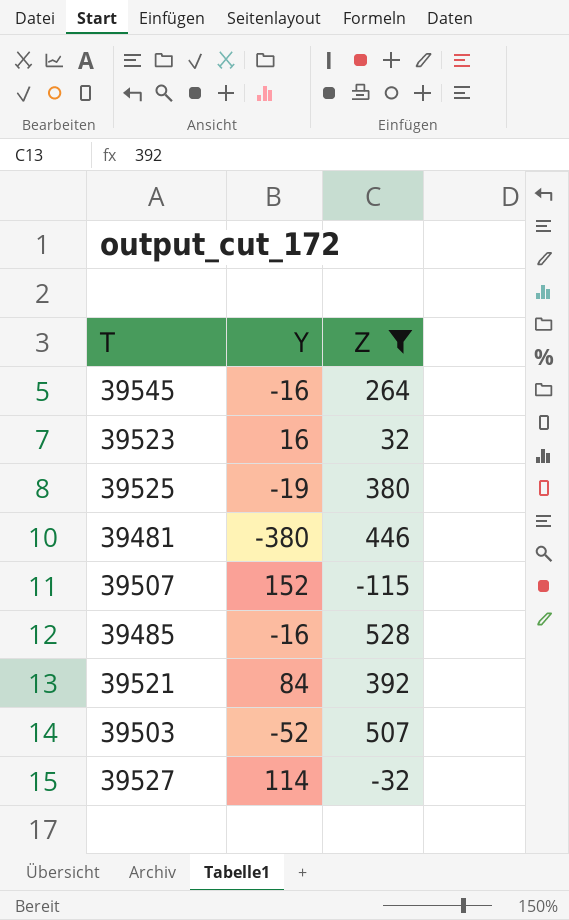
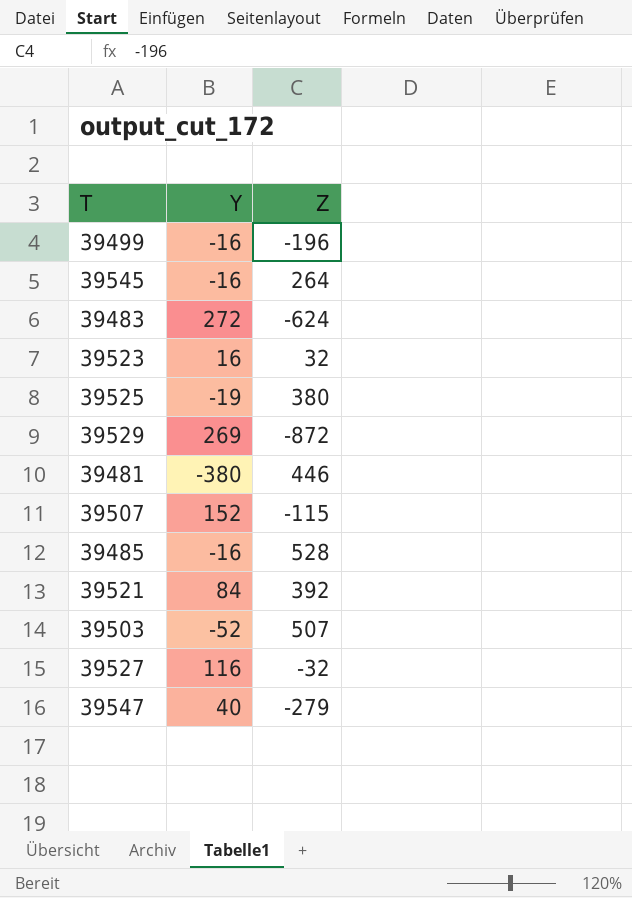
filter: Z >= -115 -> none
39527 | Y: 114 -> 116

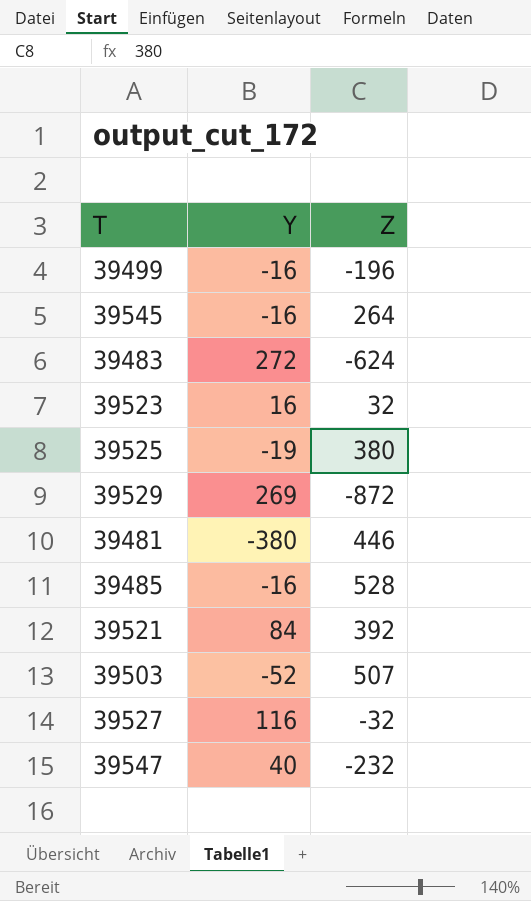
row 39507: 152 | -115 -> none
39547 | Z: -279 -> -232

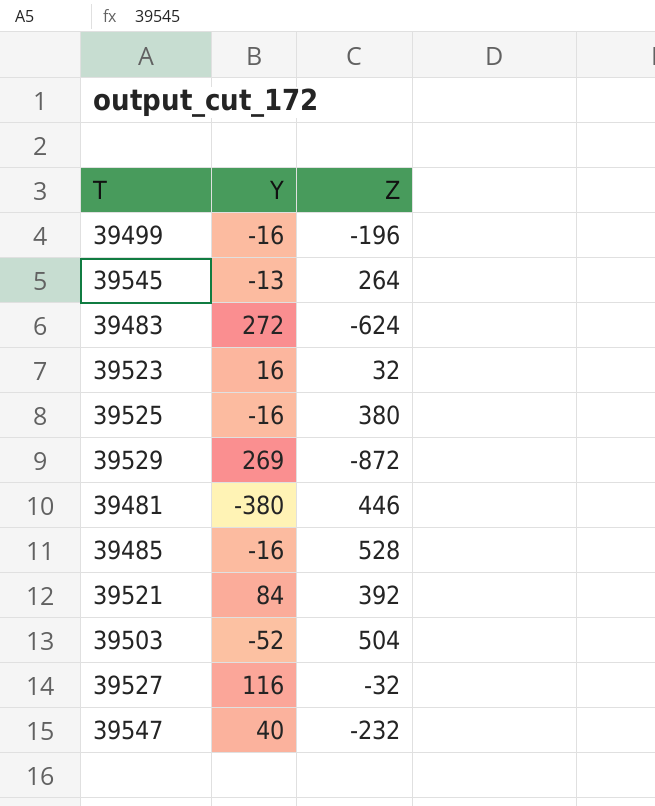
39545 | Y: -16 -> -13
39525 | Y: -19 -> -16
39503 | Z: 507 -> 504

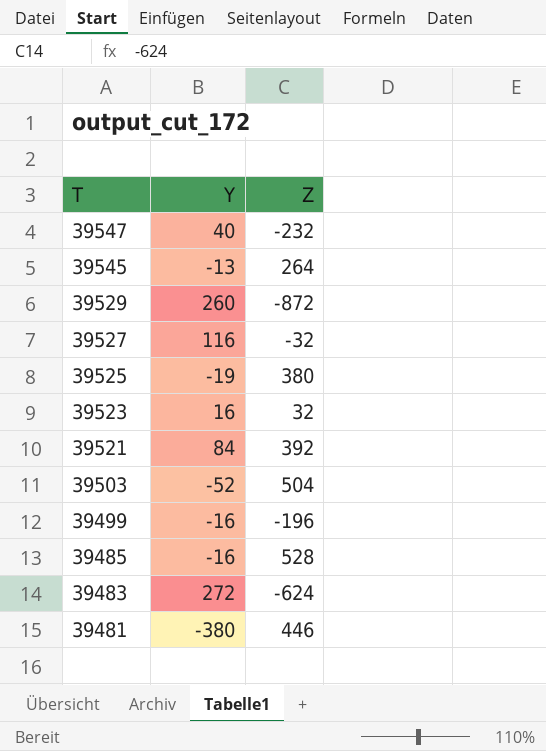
row order: none -> T descending
39529 | Y: 269 -> 260
39525 | Y: -16 -> -19

